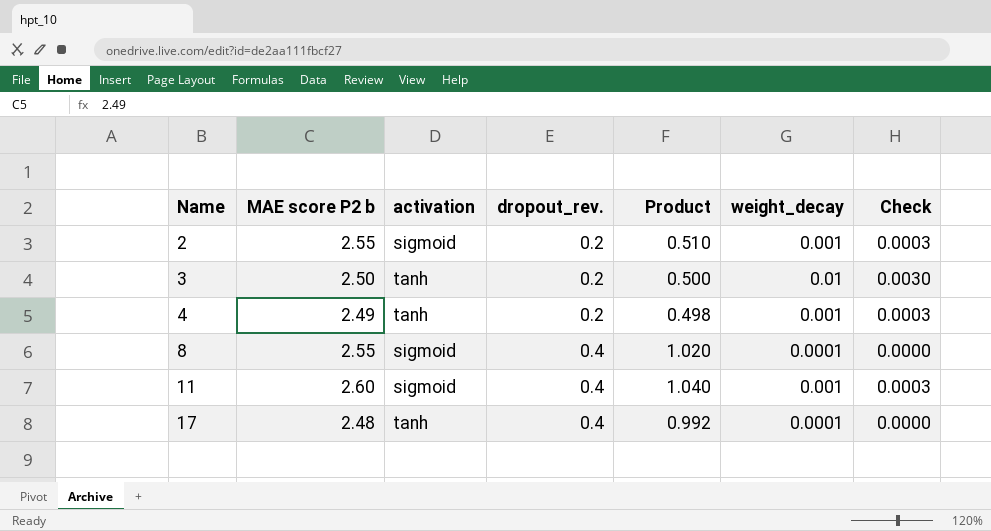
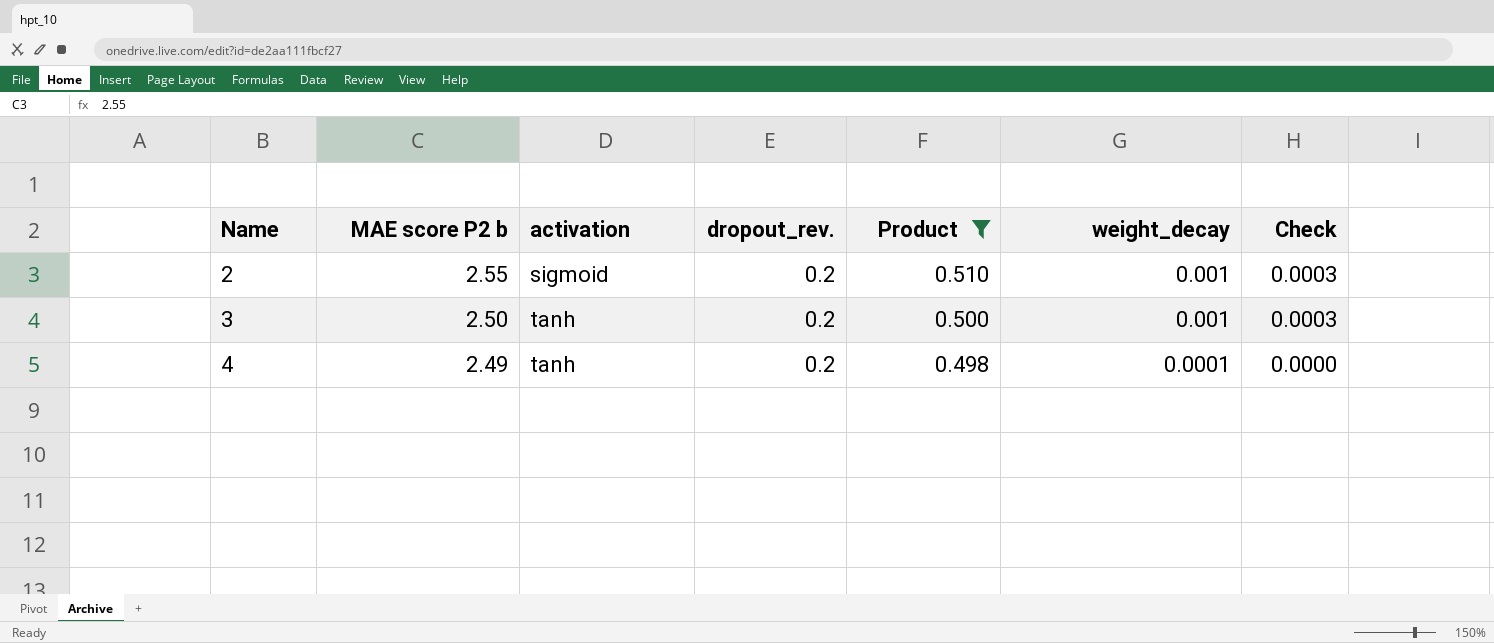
filter: none -> Product <= 0.510
3 | weight_decay: 0.01 -> 0.001
3 | Check: 0.0030 -> 0.0003
4 | weight_decay: 0.001 -> 0.0001
4 | Check: 0.0003 -> 0.0000

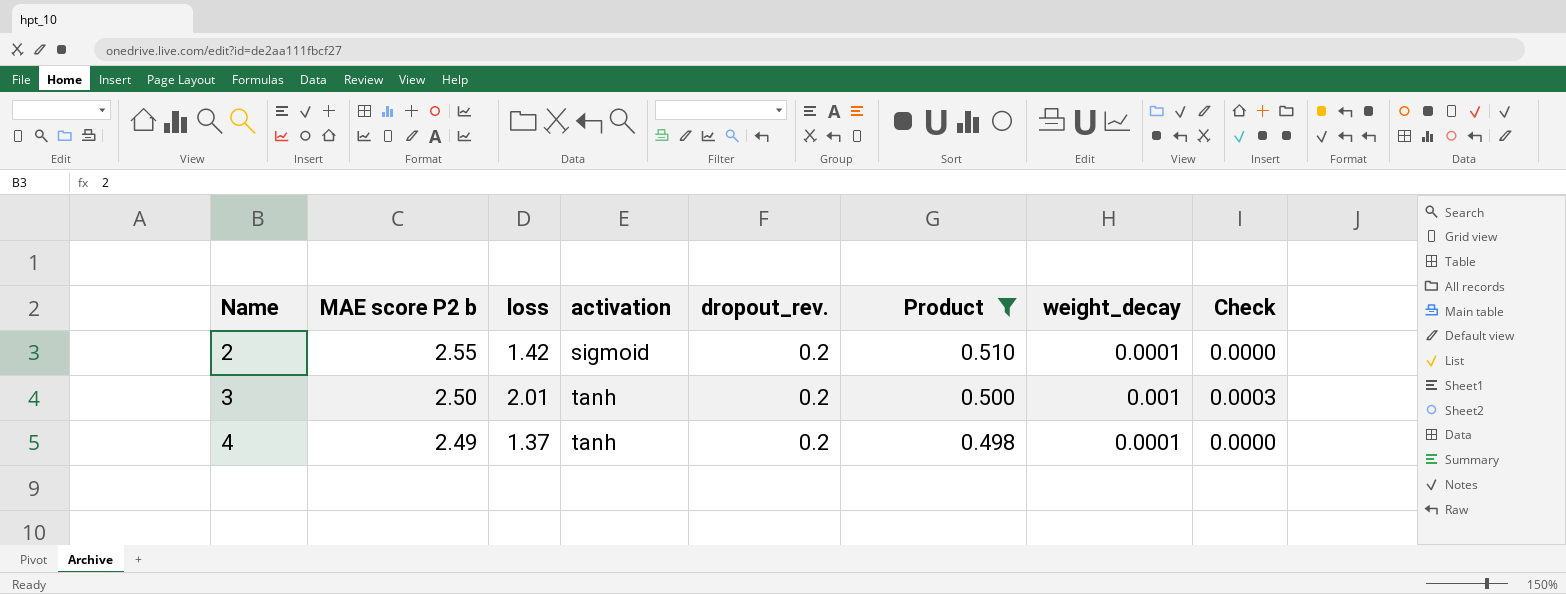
column loss | position: none -> 3
2 | weight_decay: 0.001 -> 0.0001
2 | Check: 0.0003 -> 0.0000

